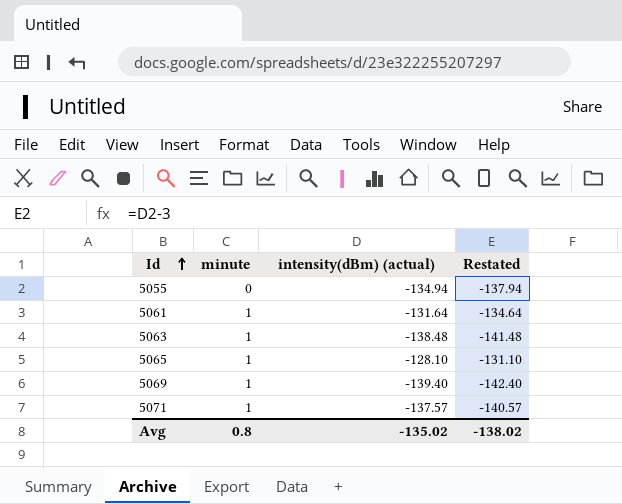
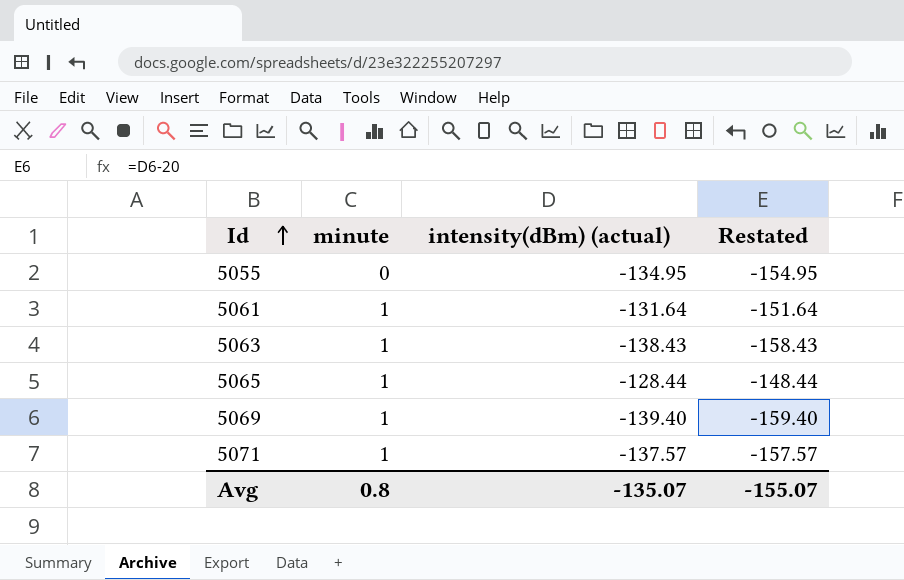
column Restated | formula: [intensity(dBm) (actual)] - 3 -> [intensity(dBm) (actual)] - 20
5055 | intensity(dBm) (actual): -134.94 -> -134.95
5063 | intensity(dBm) (actual): -138.48 -> -138.43
5065 | intensity(dBm) (actual): -128.10 -> -128.44
Avg | intensity(dBm) (actual): -135.02 -> -135.07
Avg | Restated: -138.02 -> -155.07

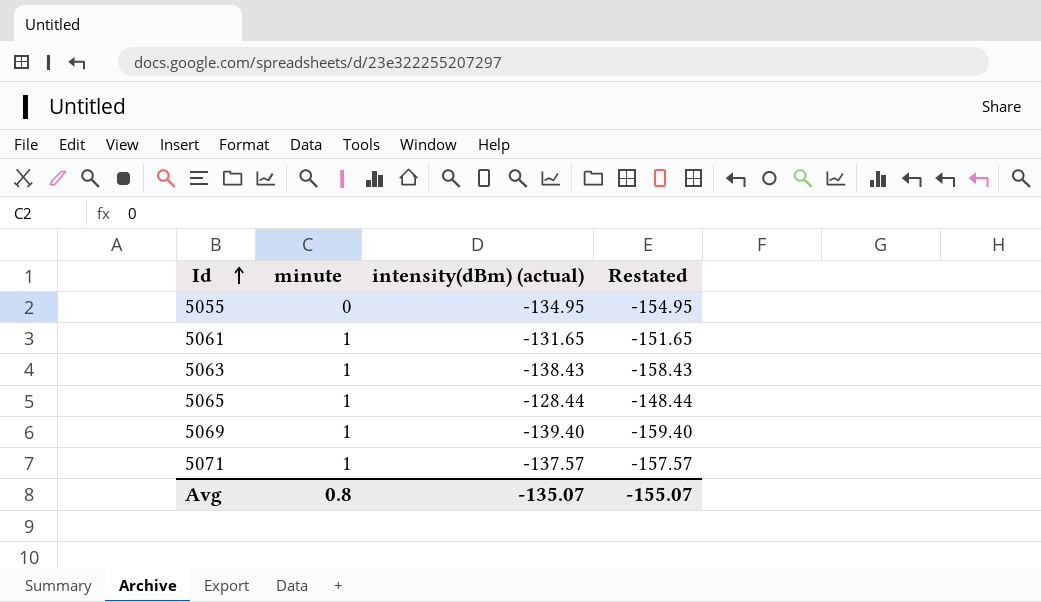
5061 | intensity(dBm) (actual): -131.64 -> -131.65
5061 | Restated: -151.64 -> -151.65

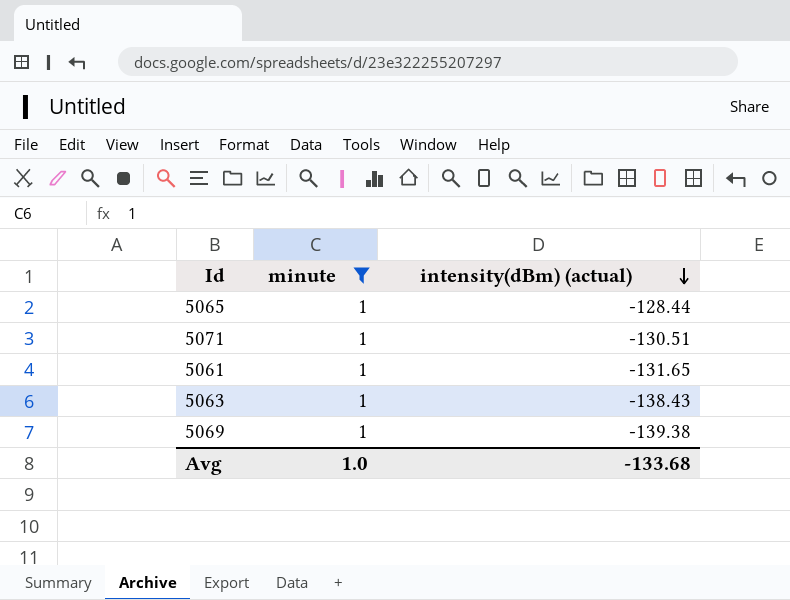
filter: none -> minute = 1
row order: Id ascending -> intensity(dBm) (actual) descending
column Restated | formula: [intensity(dBm) (actual)] - 20 -> none
5071 | intensity(dBm) (actual): -137.57 -> -130.51
5069 | intensity(dBm) (actual): -139.40 -> -139.38
Avg | minute: 0.8 -> 1.0
Avg | intensity(dBm) (actual): -135.07 -> -133.68

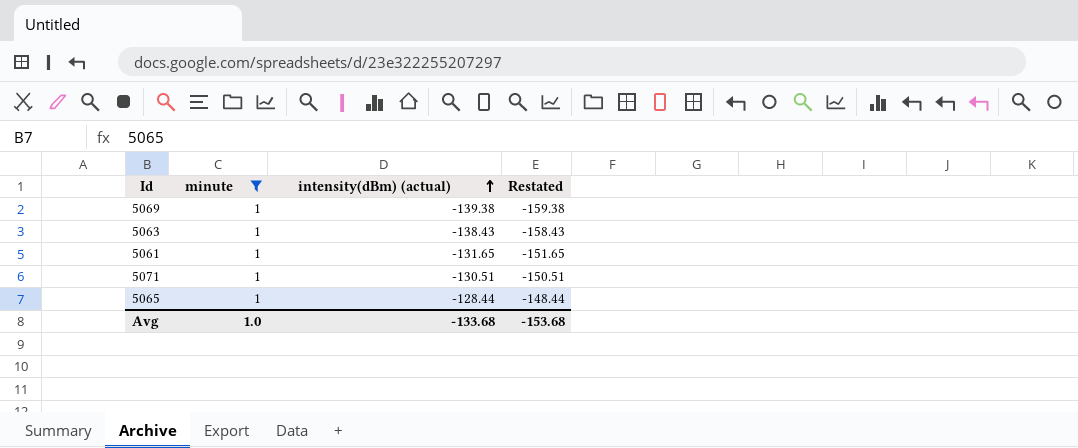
row order: intensity(dBm) (actual) descending -> intensity(dBm) (actual) ascending
column Restated | formula: none -> [intensity(dBm) (actual)] - 20

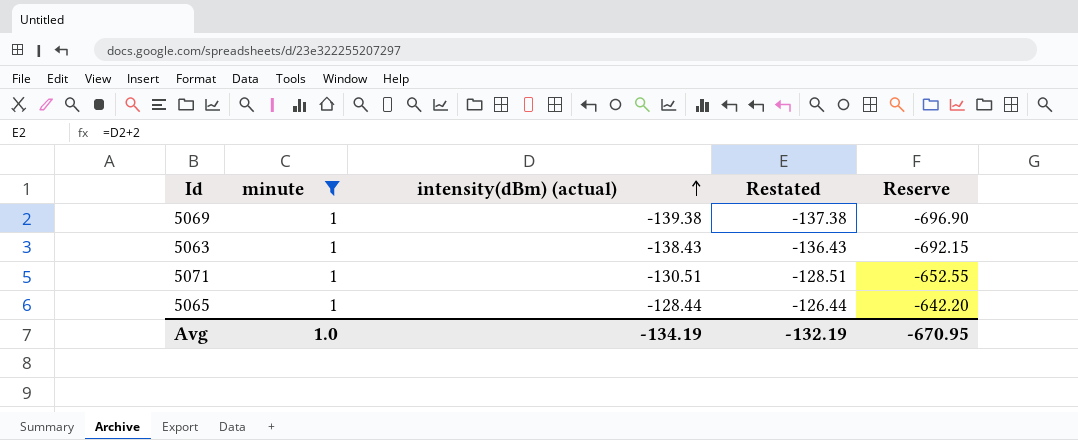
column Restated | formula: [intensity(dBm) (actual)] - 20 -> [intensity(dBm) (actual)] + 2
column Reserve | formula: none -> [intensity(dBm) (actual)] * 5
row 5061: 1 | -131.65 | -151.65 -> none
Avg | intensity(dBm) (actual): -133.68 -> -134.19
Avg | Restated: -153.68 -> -132.19

